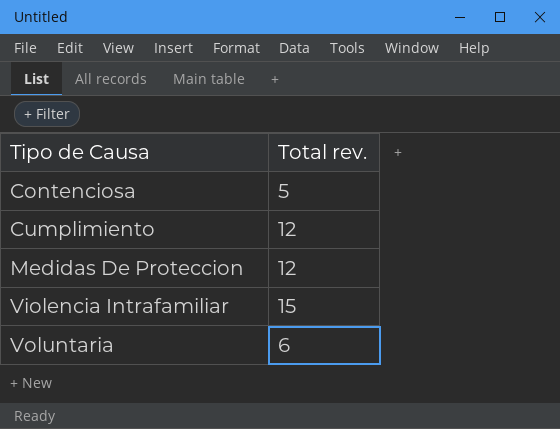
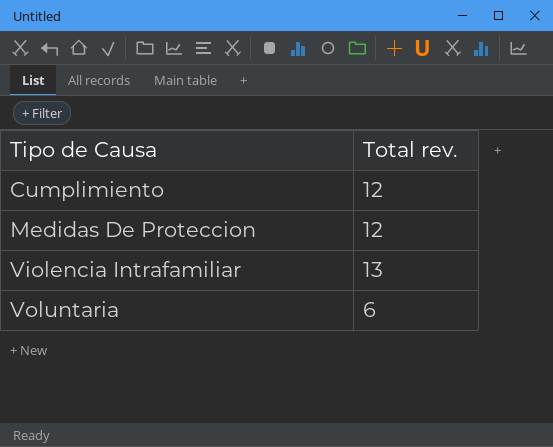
row Contenciosa: 5 -> none
Violencia Intrafamiliar | Total rev.: 15 -> 13

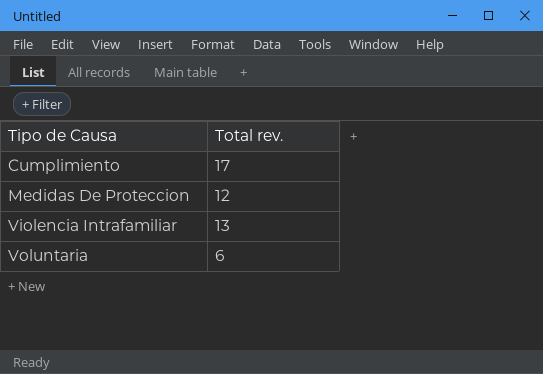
Cumplimiento | Total rev.: 12 -> 17

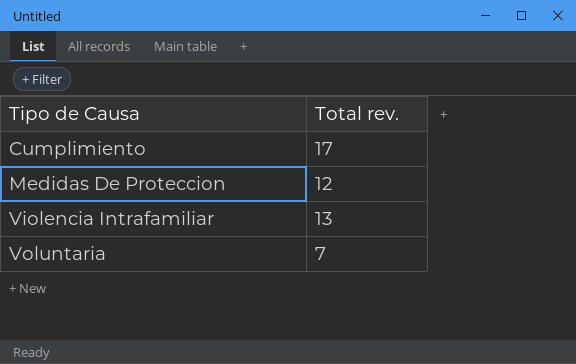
Voluntaria | Total rev.: 6 -> 7

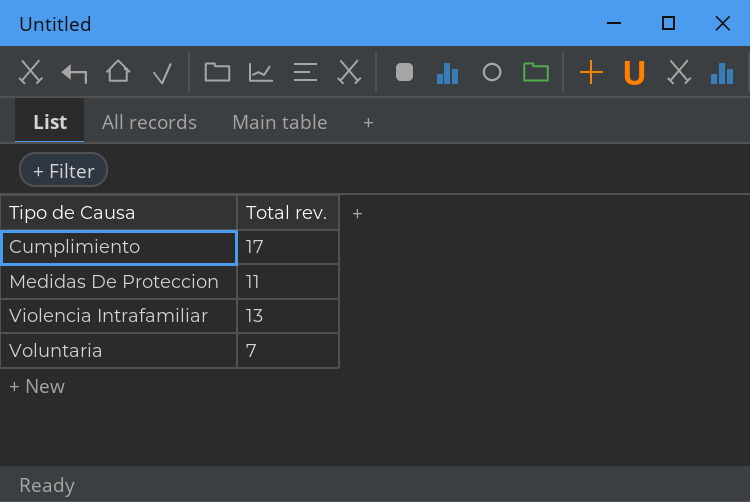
Medidas De Proteccion | Total rev.: 12 -> 11

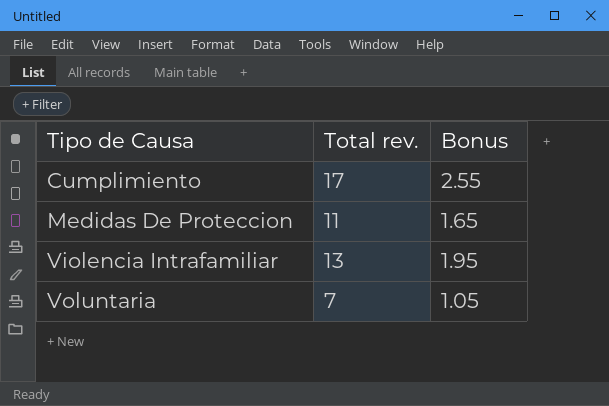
column Bonus | formula: none -> [Total rev.] * 0.15

